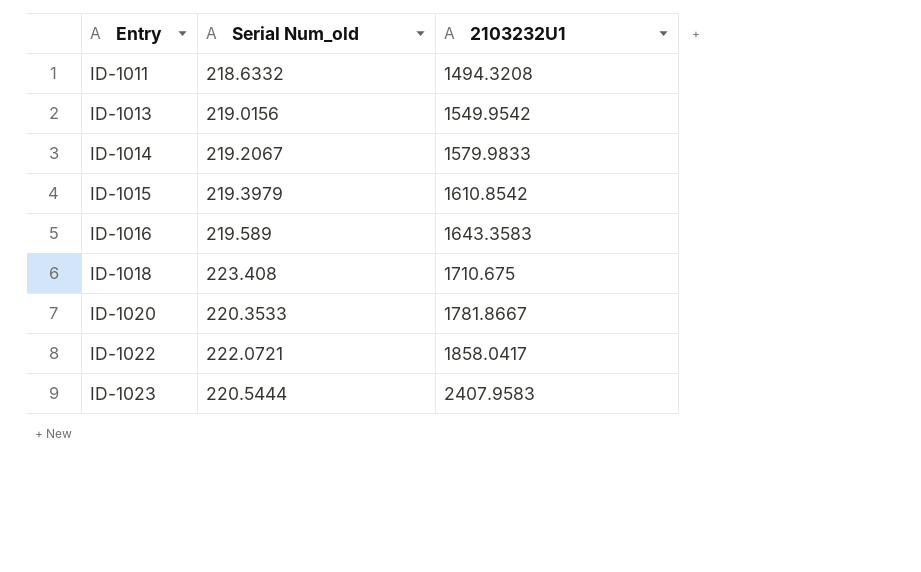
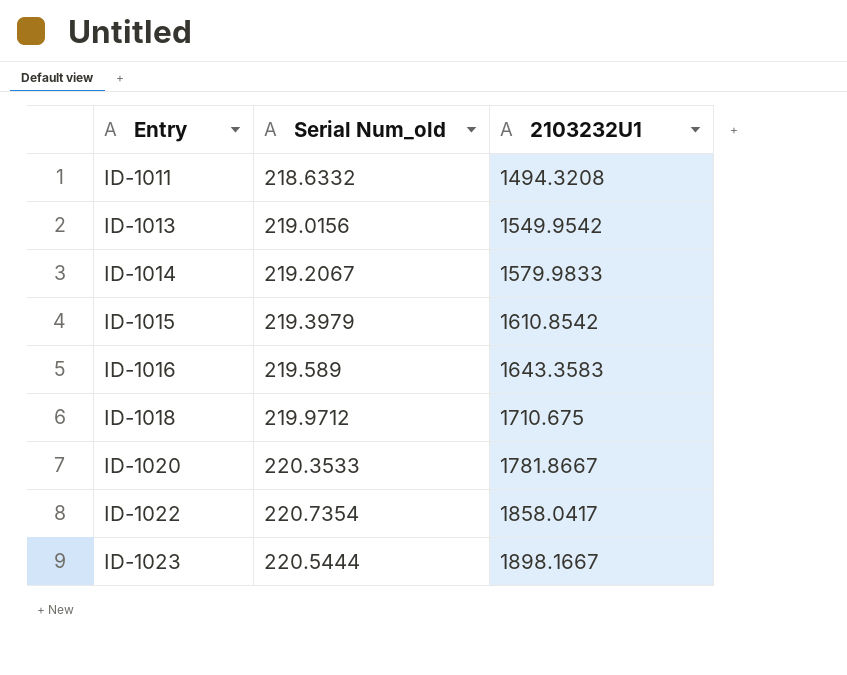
ID-1018 | Serial Num_old: 223.408 -> 219.9712
ID-1022 | Serial Num_old: 222.0721 -> 220.7354
ID-1023 | 2103232U1: 2407.9583 -> 1898.1667

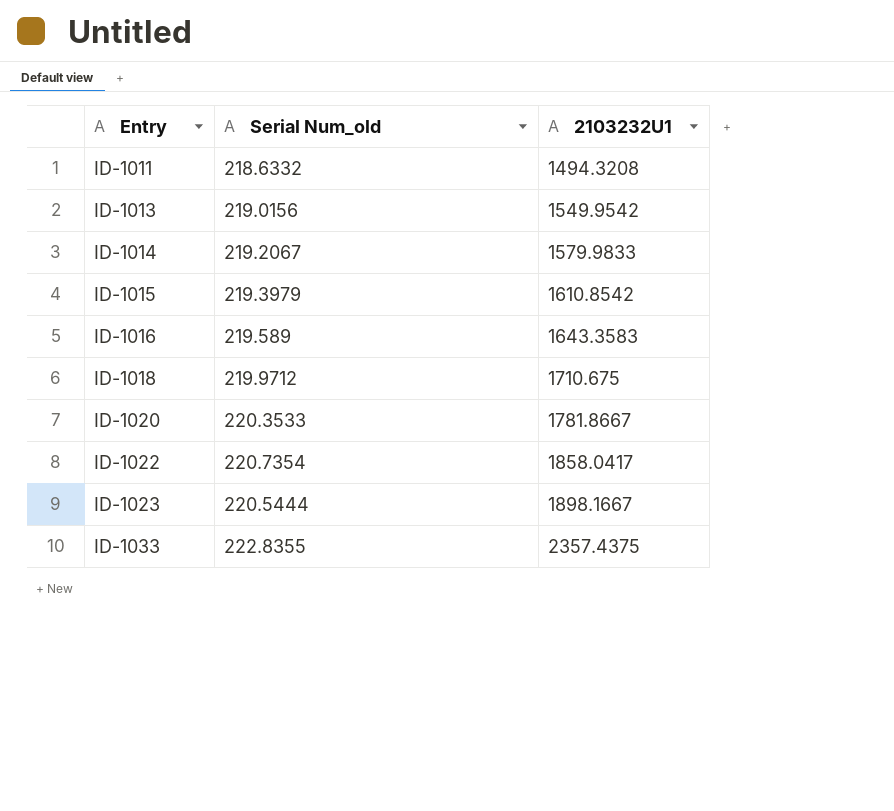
row ID-1033: none -> 222.8355 | 2357.4375

